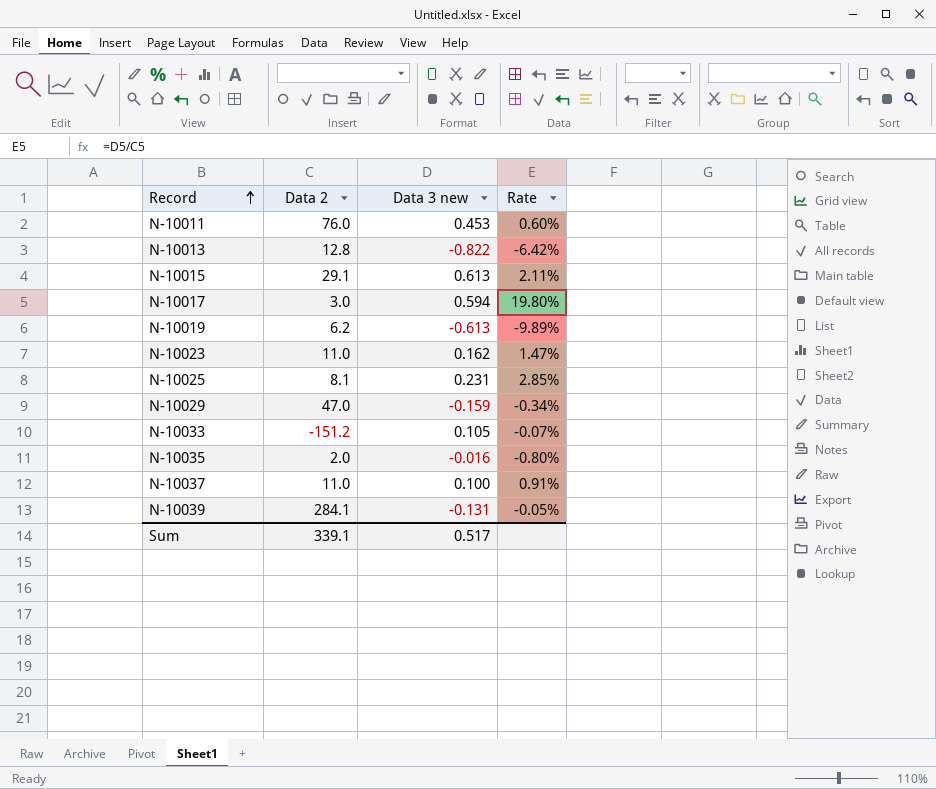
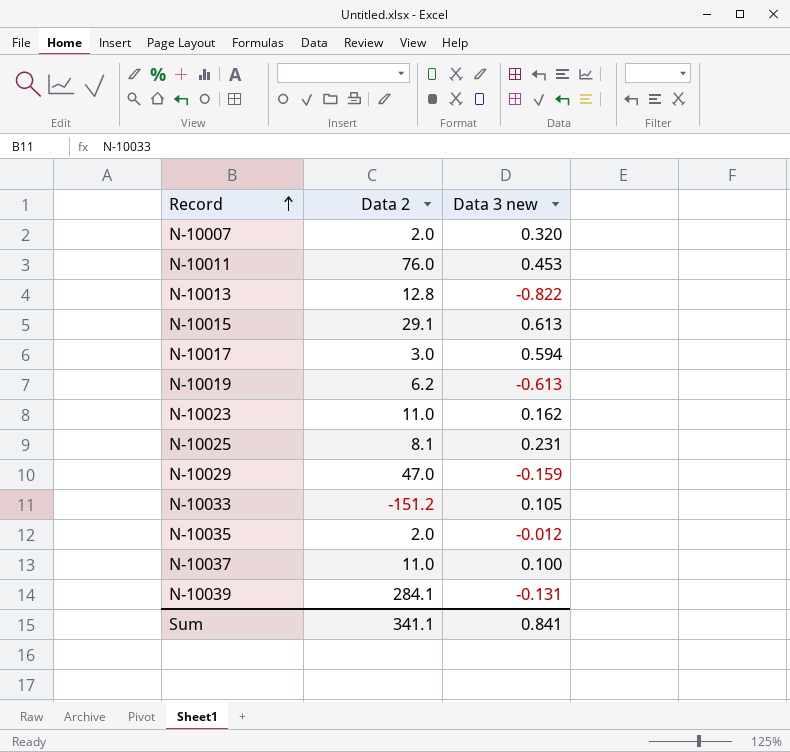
column Rate | formula: [Data 3 new] / [Data 2] -> none
row N-10007: none -> 2.0 | 0.320
N-10035 | Data 3 new: -0.016 -> -0.012
Sum | Data 2: 339.1 -> 341.1
Sum | Data 3 new: 0.517 -> 0.841

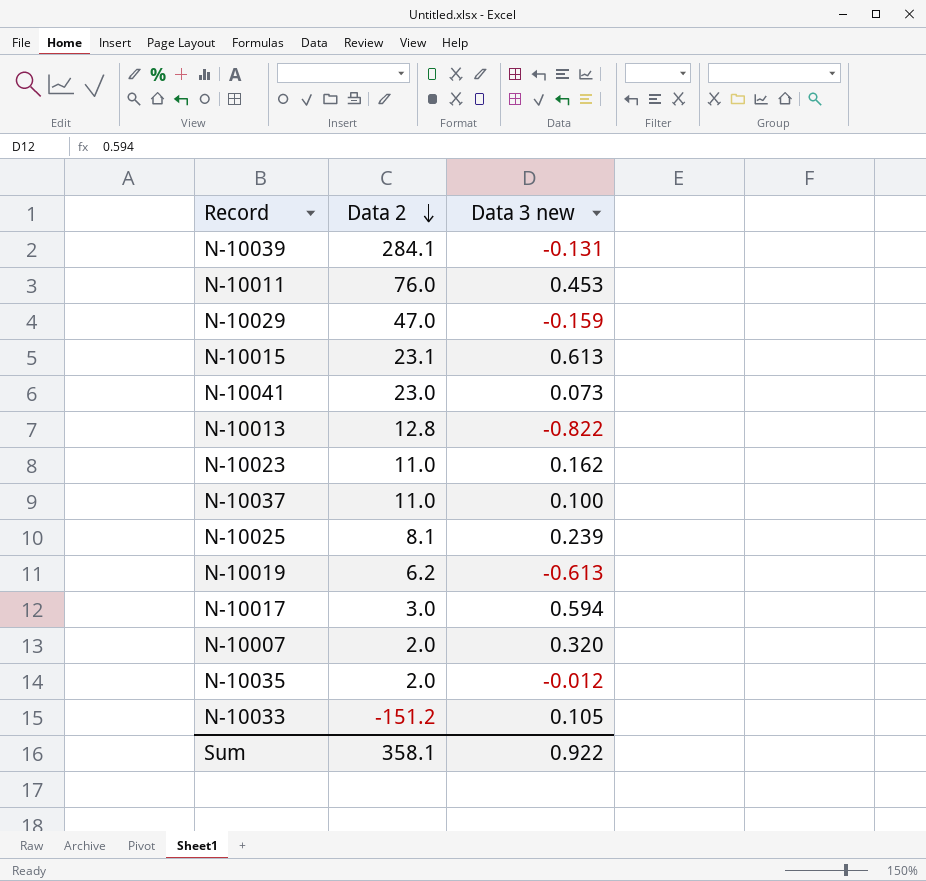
row order: Record ascending -> Data 2 descending
N-10015 | Data 2: 29.1 -> 23.1
row N-10041: none -> 23.0 | 0.073
N-10025 | Data 3 new: 0.231 -> 0.239
Sum | Data 2: 341.1 -> 358.1
Sum | Data 3 new: 0.841 -> 0.922

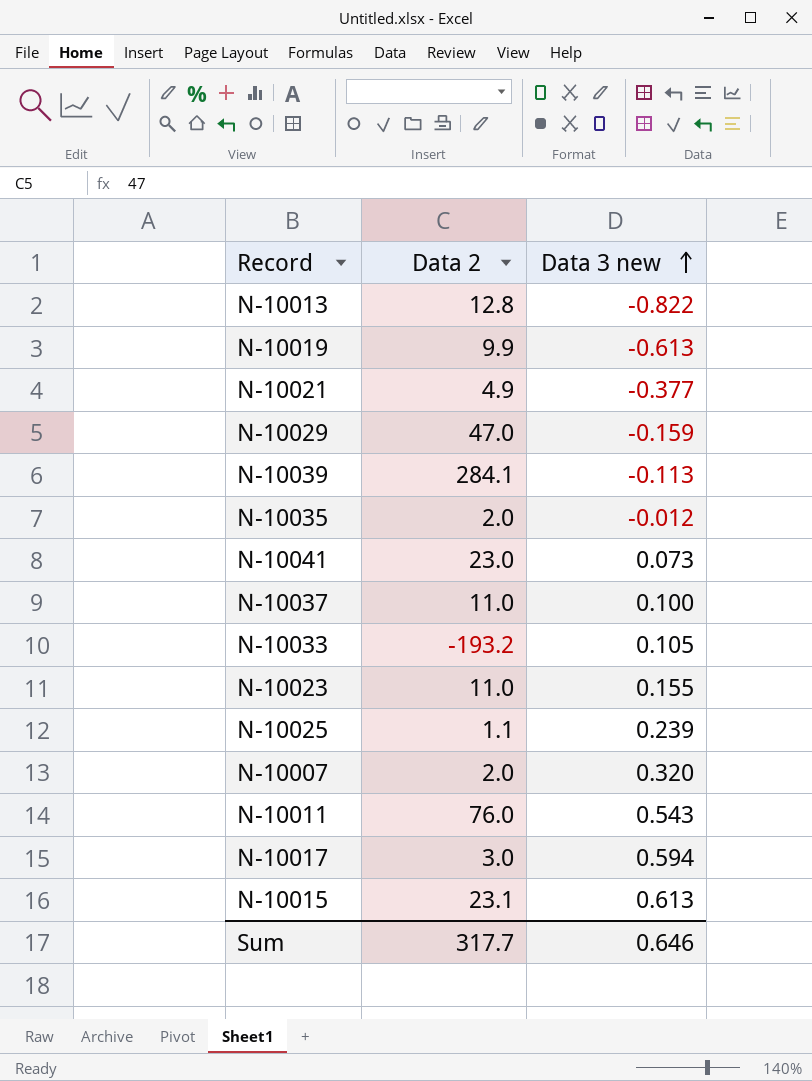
row order: Data 2 descending -> Data 3 new ascending
N-10019 | Data 2: 6.2 -> 9.9
row N-10021: none -> 4.9 | -0.377
N-10039 | Data 3 new: -0.131 -> -0.113
N-10033 | Data 2: -151.2 -> -193.2
N-10023 | Data 3 new: 0.162 -> 0.155
N-10025 | Data 2: 8.1 -> 1.1
N-10011 | Data 3 new: 0.453 -> 0.543
Sum | Data 2: 358.1 -> 317.7
Sum | Data 3 new: 0.922 -> 0.646

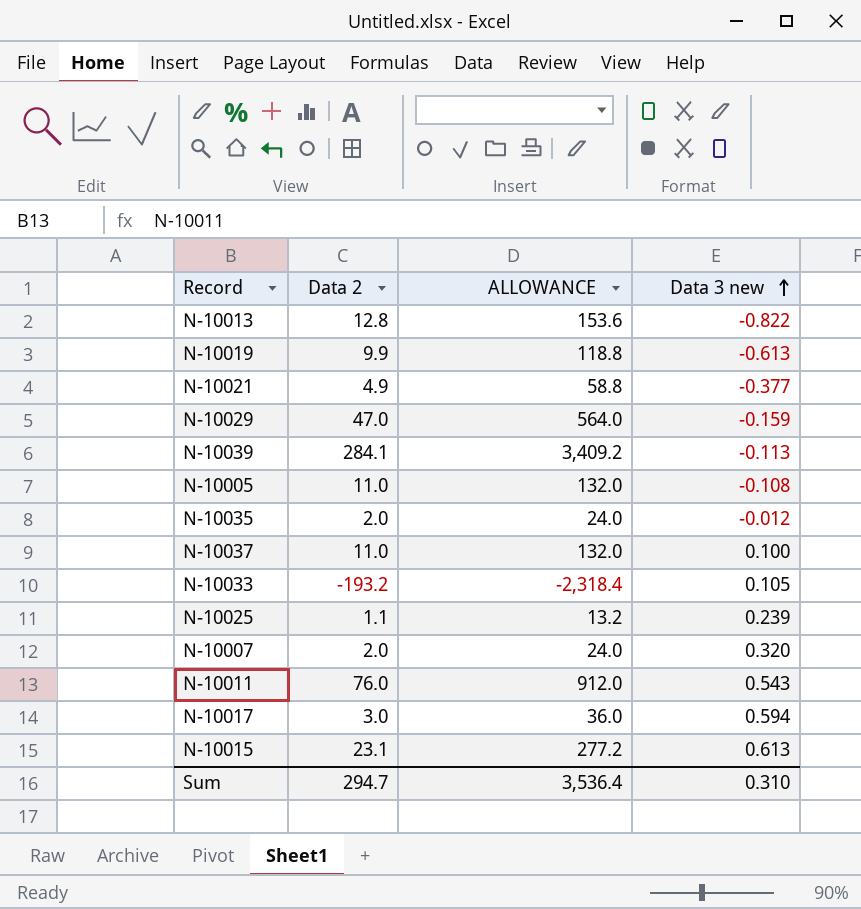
column ALLOWANCE | formula: none -> [Data 2] * 12
row N-10041: 23.0 | 0.073 -> none
row N-10023: 11.0 | 0.155 -> none
row N-10005: none -> 11.0 | 132.0 | -0.108
Sum | Data 2: 317.7 -> 294.7
Sum | Data 3 new: 0.646 -> 0.310

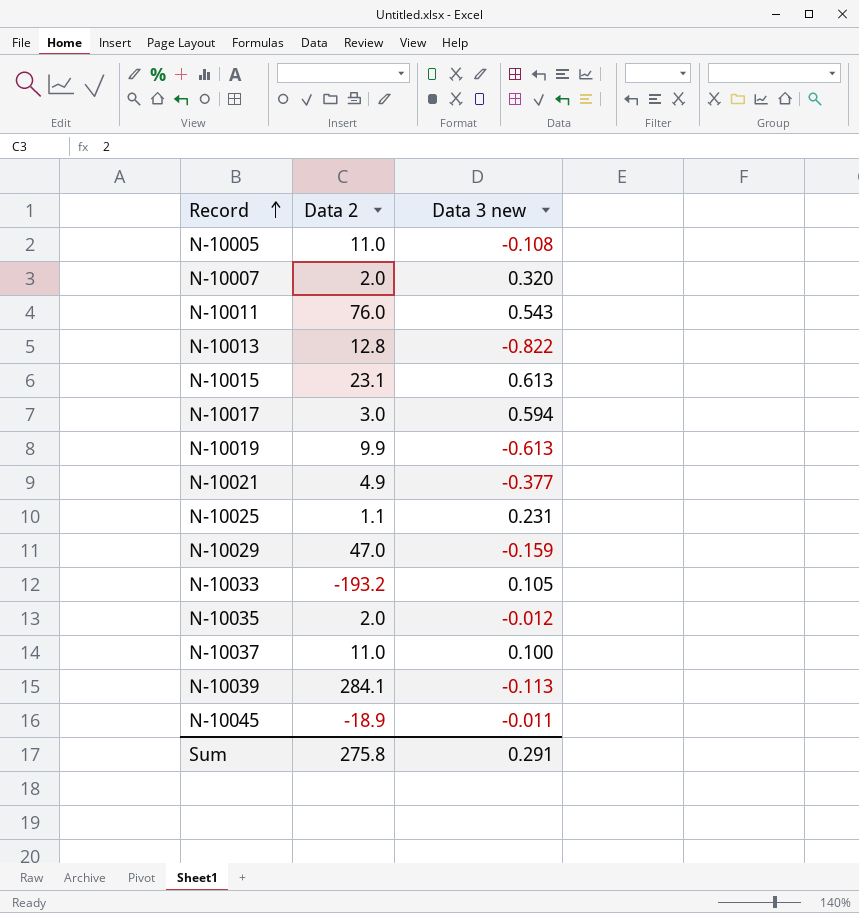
row order: Data 3 new ascending -> Record ascending
column ALLOWANCE | formula: [Data 2] * 12 -> none
N-10025 | Data 3 new: 0.239 -> 0.231
row N-10045: none -> -18.9 | -0.011
Sum | Data 2: 294.7 -> 275.8
Sum | Data 3 new: 0.310 -> 0.291

